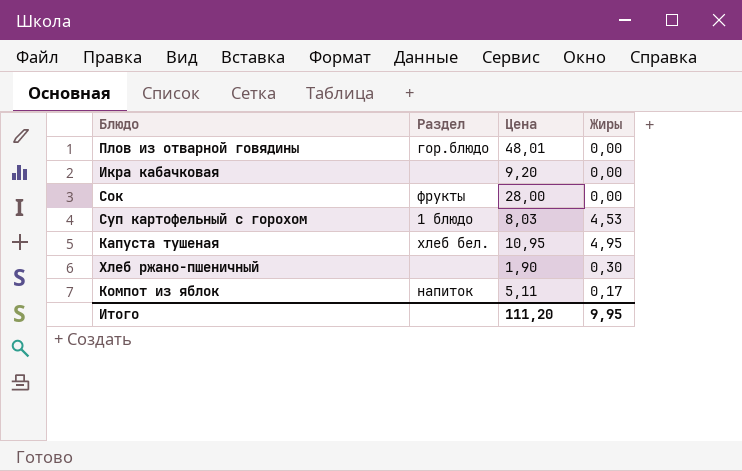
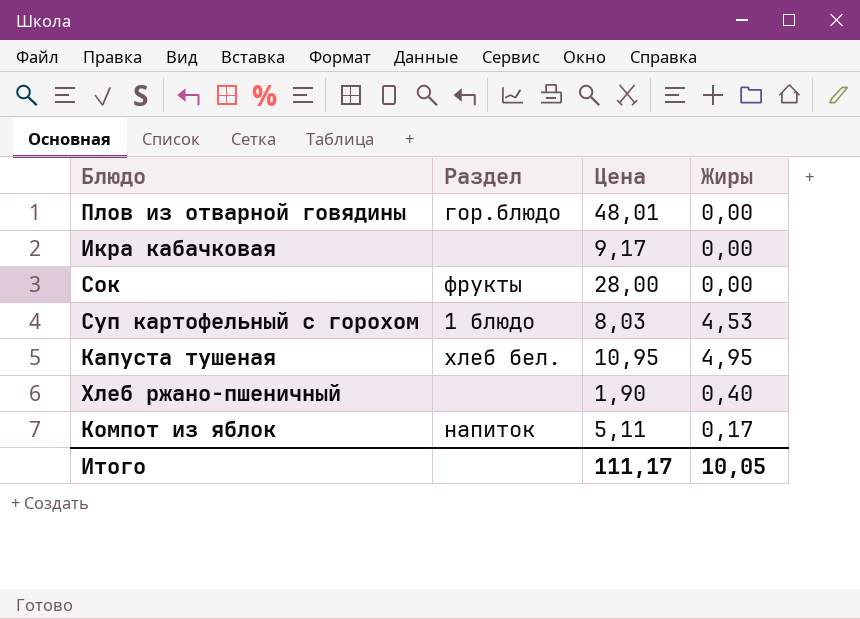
Икра кабачковая | Цена: 9,20 -> 9,17
Хлеб ржано-пшеничный | Жиры: 0,30 -> 0,40
Итого | Цена: 111,20 -> 111,17
Итого | Жиры: 9,95 -> 10,05

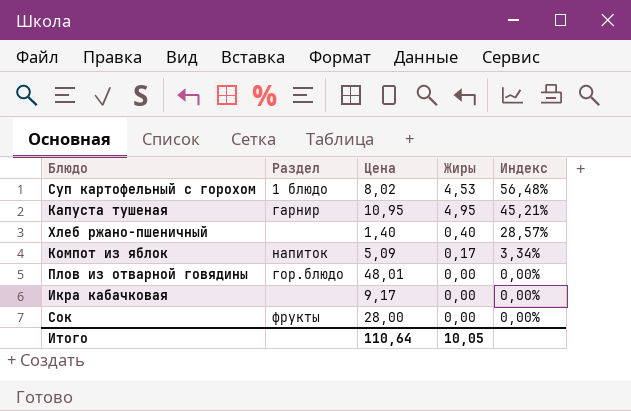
row order: none -> Индекс descending
column Индекс | formula: none -> [Жиры] / [Цена]
Суп картофельный с горохом | Цена: 8,03 -> 8,02
Капуста тушеная | Раздел: хлеб бел. -> гарнир
Хлеб ржано-пшеничный | Цена: 1,90 -> 1,40
Компот из яблок | Цена: 5,11 -> 5,09
Итого | Цена: 111,17 -> 110,64

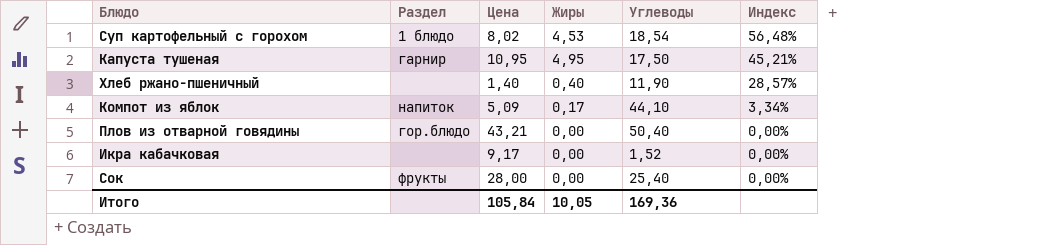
column Углеводы | position: none -> 5
Плов из отварной говядины | Цена: 48,01 -> 43,21
Итого | Цена: 110,64 -> 105,84

